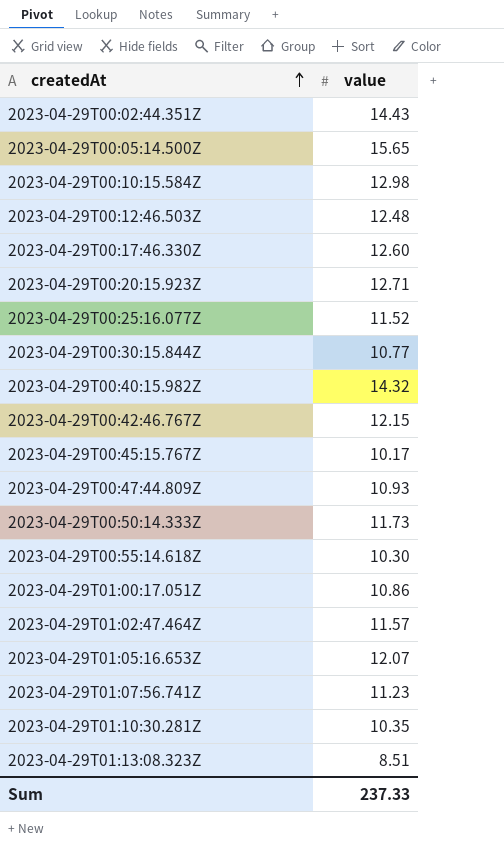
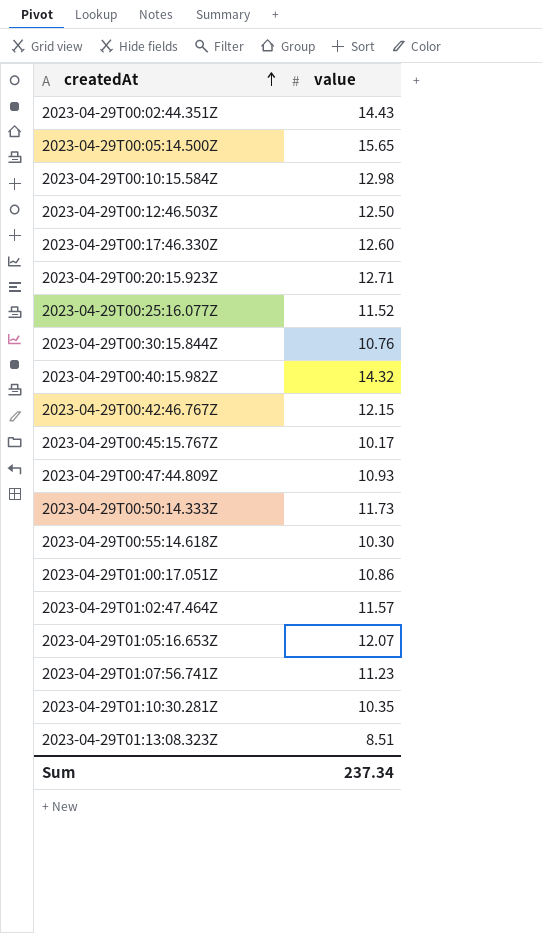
2023-04-29T00:12:46.503Z | value: 12.48 -> 12.50
2023-04-29T00:30:15.844Z | value: 10.77 -> 10.76
Sum | value: 237.33 -> 237.34

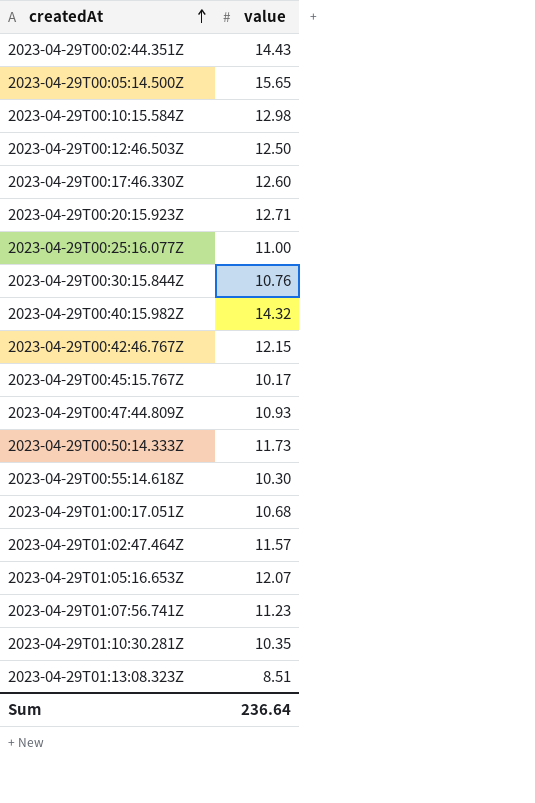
2023-04-29T00:25:16.077Z | value: 11.52 -> 11.00
2023-04-29T01:00:17.051Z | value: 10.86 -> 10.68
Sum | value: 237.34 -> 236.64

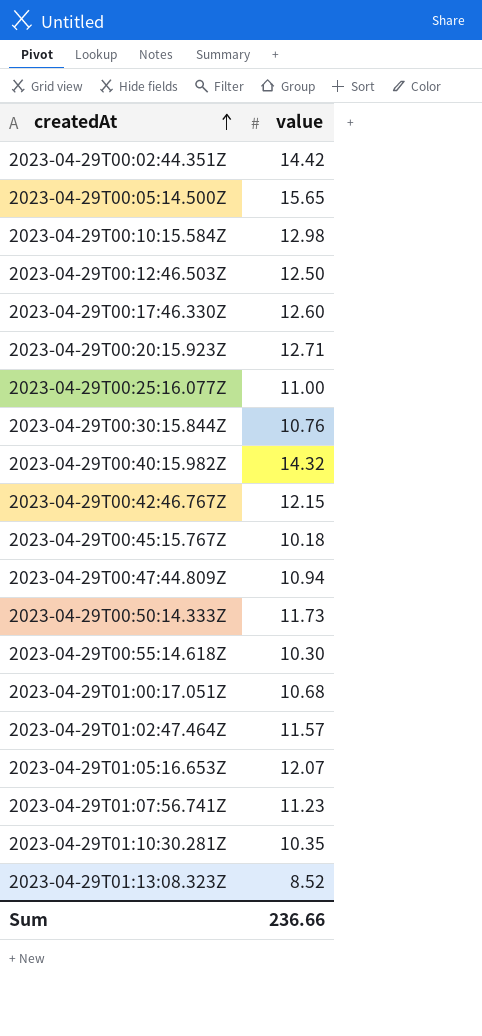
2023-04-29T00:02:44.351Z | value: 14.43 -> 14.42
2023-04-29T00:45:15.767Z | value: 10.17 -> 10.18
2023-04-29T00:47:44.809Z | value: 10.93 -> 10.94
2023-04-29T01:13:08.323Z | value: 8.51 -> 8.52
Sum | value: 236.64 -> 236.66

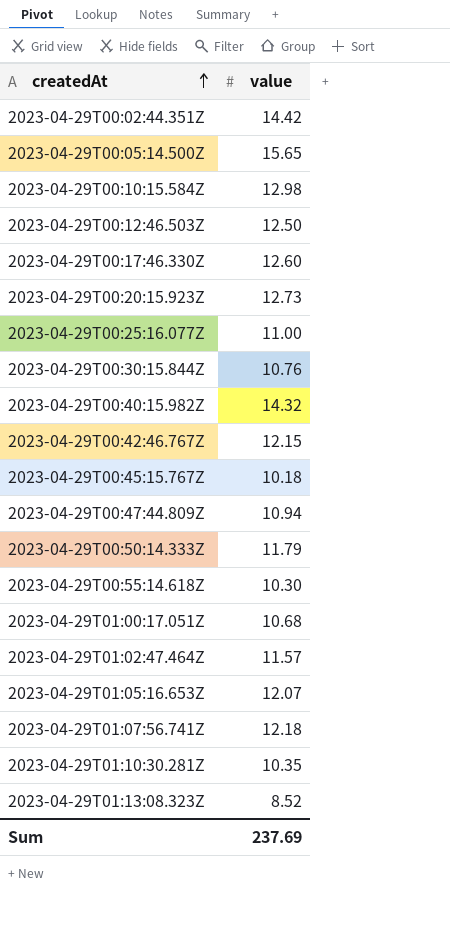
2023-04-29T00:20:15.923Z | value: 12.71 -> 12.73
2023-04-29T00:50:14.333Z | value: 11.73 -> 11.79
2023-04-29T01:07:56.741Z | value: 11.23 -> 12.18
Sum | value: 236.66 -> 237.69

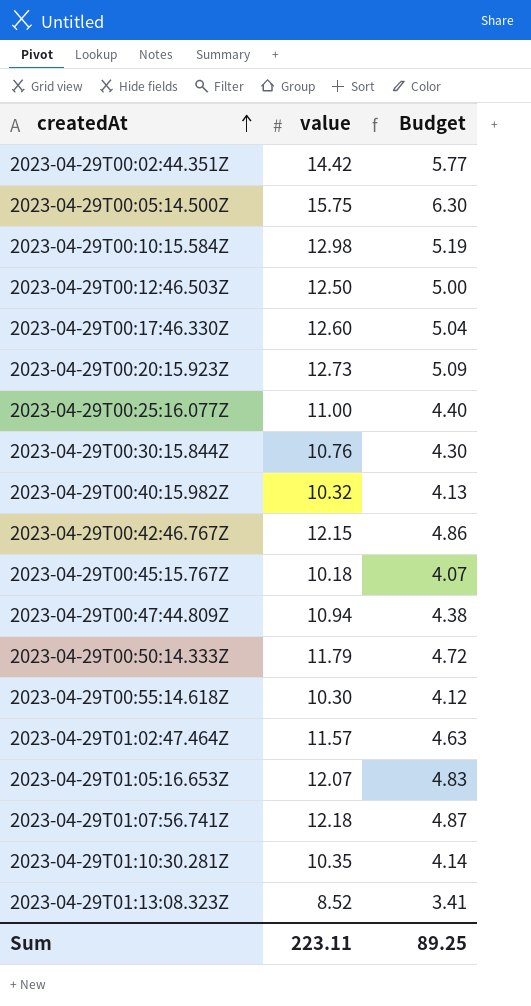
column Budget | formula: none -> [value] * 0.4
row 2023-04-29T01:00:17.051Z: 10.68 -> none
2023-04-29T00:05:14.500Z | value: 15.65 -> 15.75
2023-04-29T00:40:15.982Z | value: 14.32 -> 10.32
Sum | value: 237.69 -> 223.11

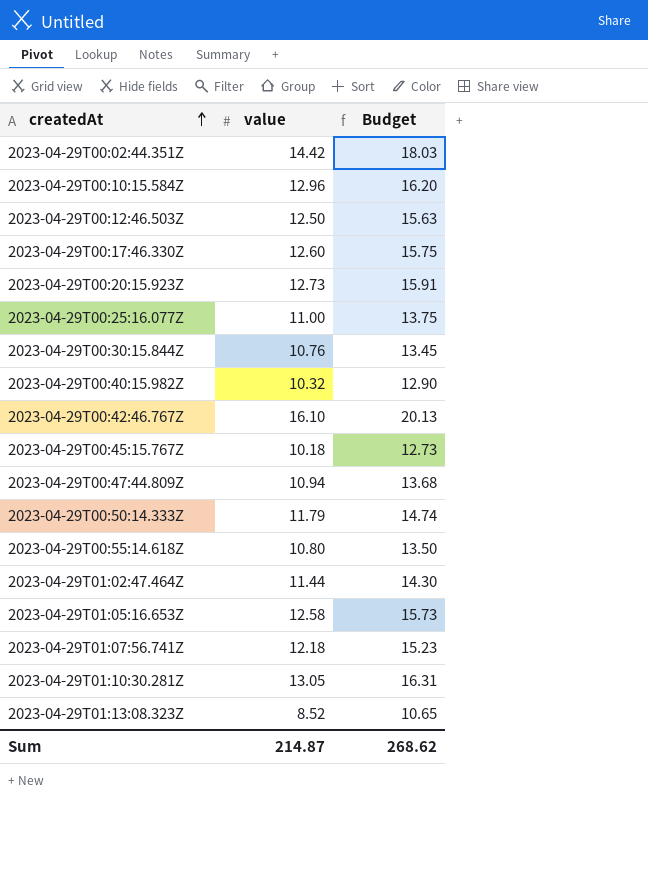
column Budget | formula: [value] * 0.4 -> [value] * 1.25
row 2023-04-29T00:05:14.500Z: 15.75 | 6.30 -> none
2023-04-29T00:10:15.584Z | value: 12.98 -> 12.96
2023-04-29T00:42:46.767Z | value: 12.15 -> 16.10
2023-04-29T00:55:14.618Z | value: 10.30 -> 10.80
2023-04-29T01:02:47.464Z | value: 11.57 -> 11.44
2023-04-29T01:05:16.653Z | value: 12.07 -> 12.58
2023-04-29T01:10:30.281Z | value: 10.35 -> 13.05
Sum | value: 223.11 -> 214.87
Sum | Budget: 89.25 -> 268.62

